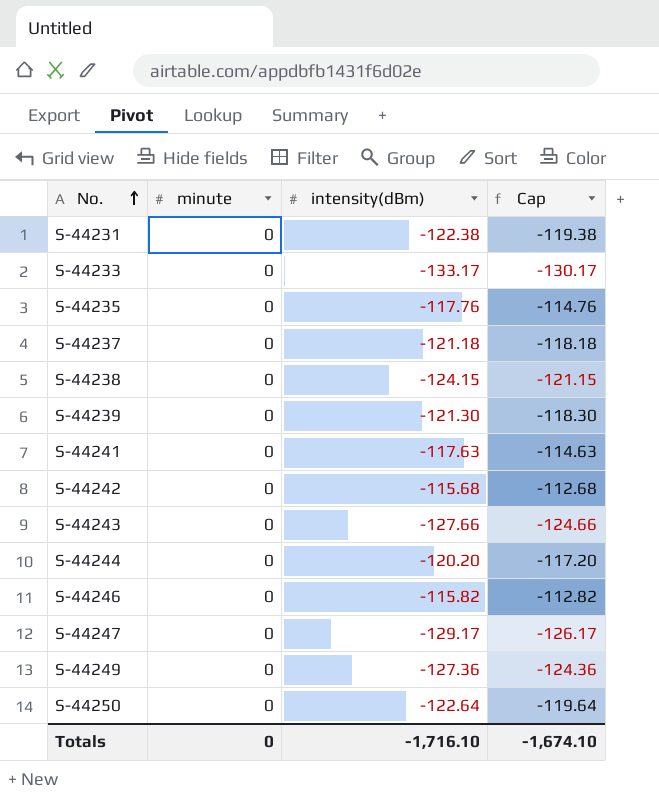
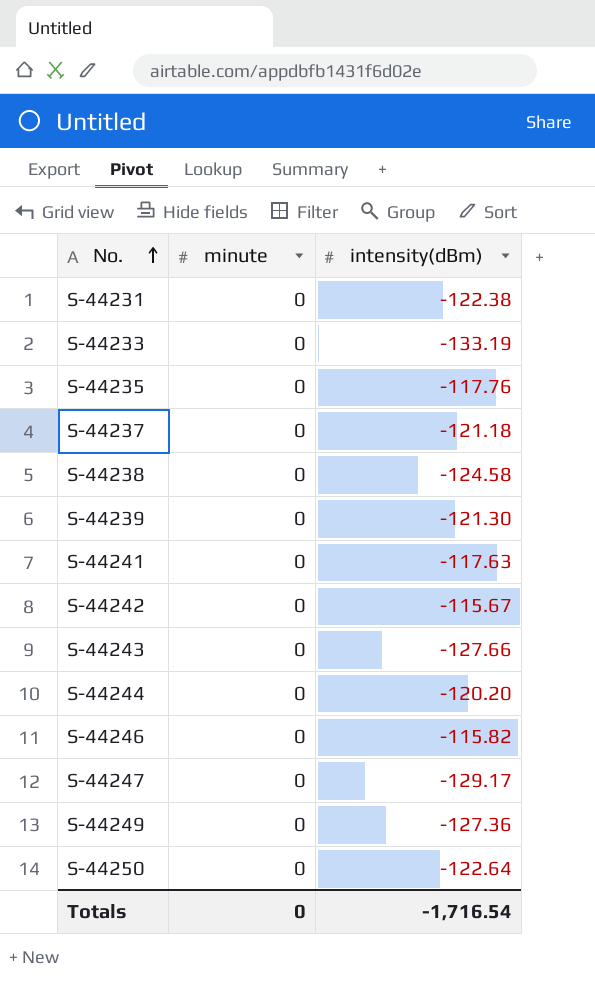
column Cap | formula: [intensity(dBm)] + 3 -> none
S-44233 | intensity(dBm): -133.17 -> -133.19
S-44238 | intensity(dBm): -124.15 -> -124.58
S-44242 | intensity(dBm): -115.68 -> -115.67
Totals | intensity(dBm): -1,716.10 -> -1,716.54

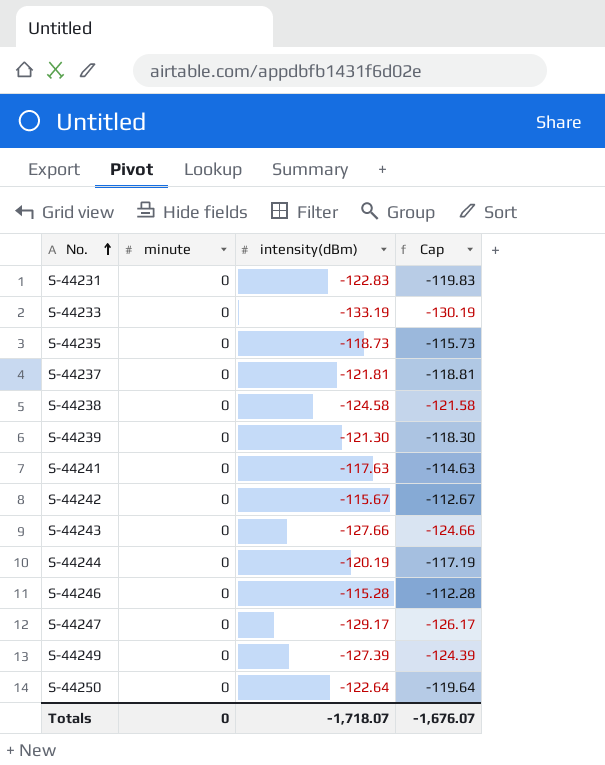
column Cap | formula: none -> [intensity(dBm)] + 3
S-44231 | intensity(dBm): -122.38 -> -122.83
S-44235 | intensity(dBm): -117.76 -> -118.73
S-44237 | intensity(dBm): -121.18 -> -121.81
S-44244 | intensity(dBm): -120.20 -> -120.19
S-44246 | intensity(dBm): -115.82 -> -115.28
S-44249 | intensity(dBm): -127.36 -> -127.39
Totals | intensity(dBm): -1,716.54 -> -1,718.07

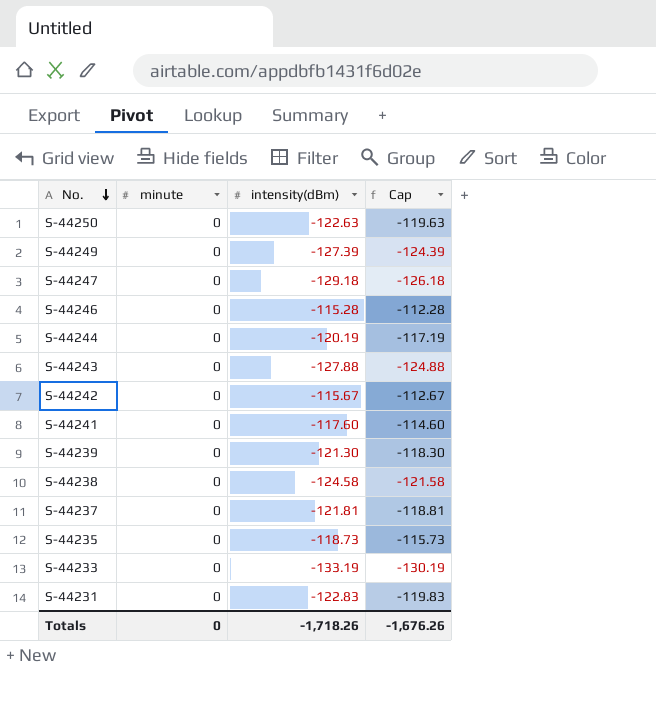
row order: No. ascending -> No. descending
S-44250 | intensity(dBm): -122.64 -> -122.63
S-44250 | Cap: -119.64 -> -119.63
S-44247 | intensity(dBm): -129.17 -> -129.18
S-44247 | Cap: -126.17 -> -126.18
S-44243 | intensity(dBm): -127.66 -> -127.88
S-44243 | Cap: -124.66 -> -124.88
S-44241 | intensity(dBm): -117.63 -> -117.60
S-44241 | Cap: -114.63 -> -114.60
Totals | intensity(dBm): -1,718.07 -> -1,718.26
Totals | Cap: -1,676.07 -> -1,676.26

